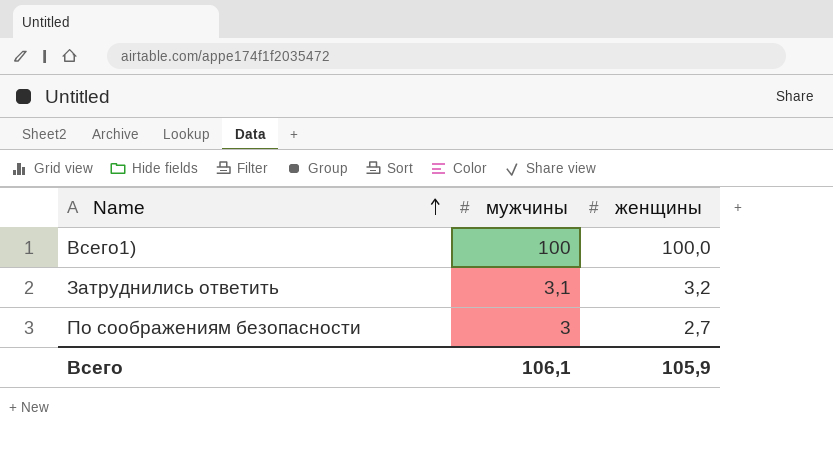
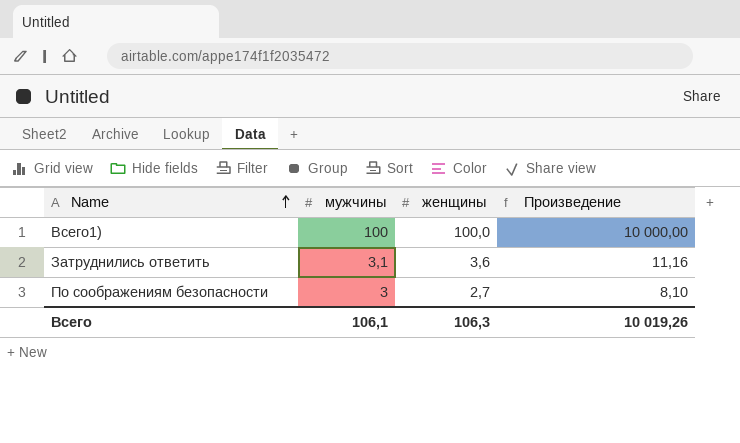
column Произведение | formula: none -> [мужчины] * [женщины]
Затруднились ответить | женщины: 3,2 -> 3,6
Всего | женщины: 105,9 -> 106,3

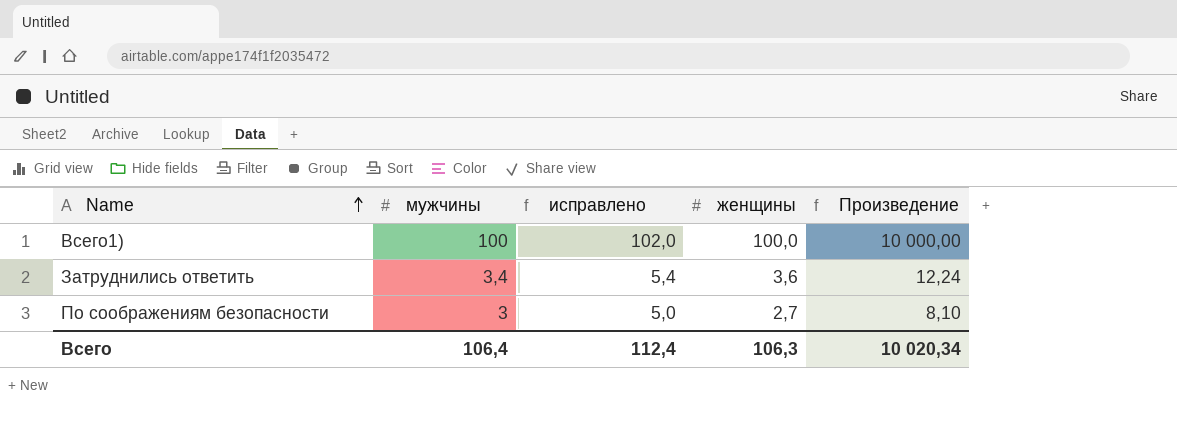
column исправлено | formula: none -> [мужчины] + 2
Затруднились ответить | мужчины: 3,1 -> 3,4
Затруднились ответить | Произведение: 11,16 -> 12,24
Всего | мужчины: 106,1 -> 106,4
Всего | Произведение: 10 019,26 -> 10 020,34

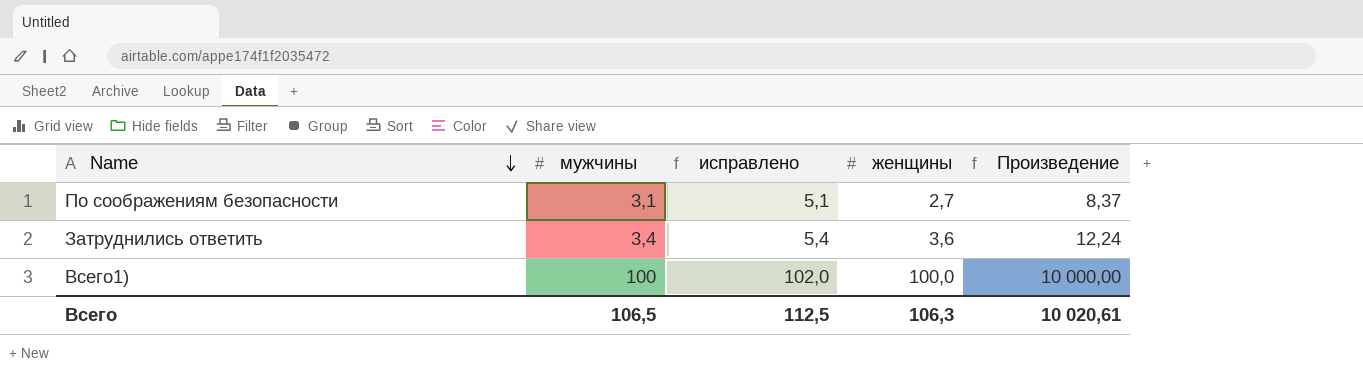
row order: Name ascending -> Name descending
По соображениям безопасности | мужчины: 3 -> 3,1
По соображениям безопасности | исправлено: 5,0 -> 5,1
По соображениям безопасности | Произведение: 8,10 -> 8,37
Всего | мужчины: 106,4 -> 106,5
Всего | исправлено: 112,4 -> 112,5
Всего | Произведение: 10 020,34 -> 10 020,61

